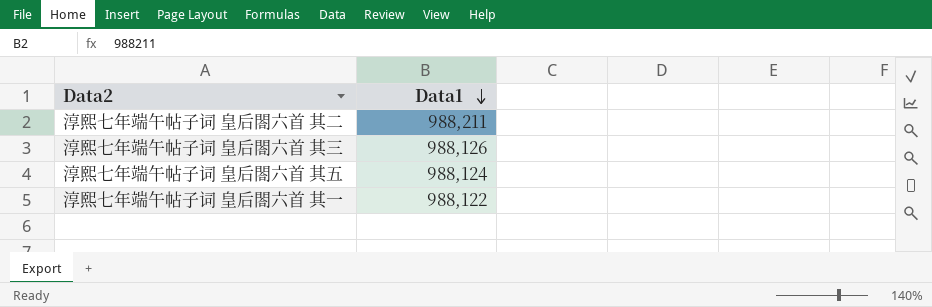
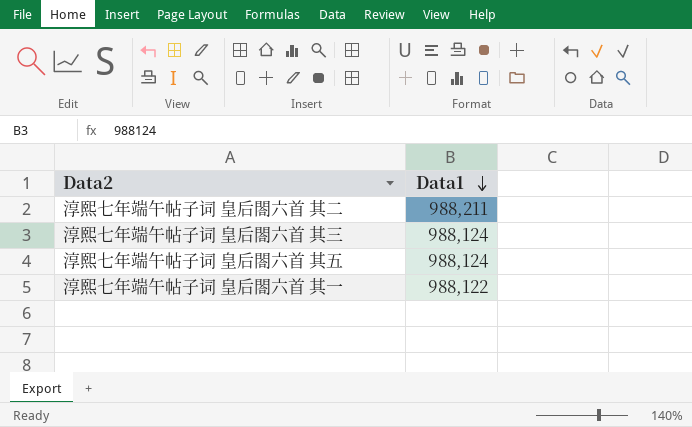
淳熙七年端午帖子词 皇后閤六首 其三 | Data1: 988,126 -> 988,124

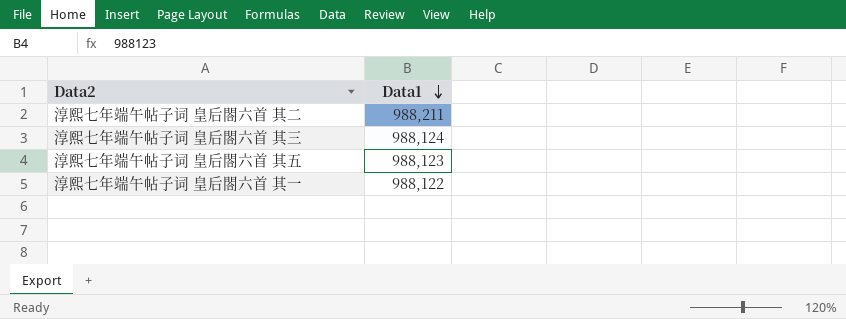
淳熙七年端午帖子词 皇后閤六首 其五 | Data1: 988,124 -> 988,123

